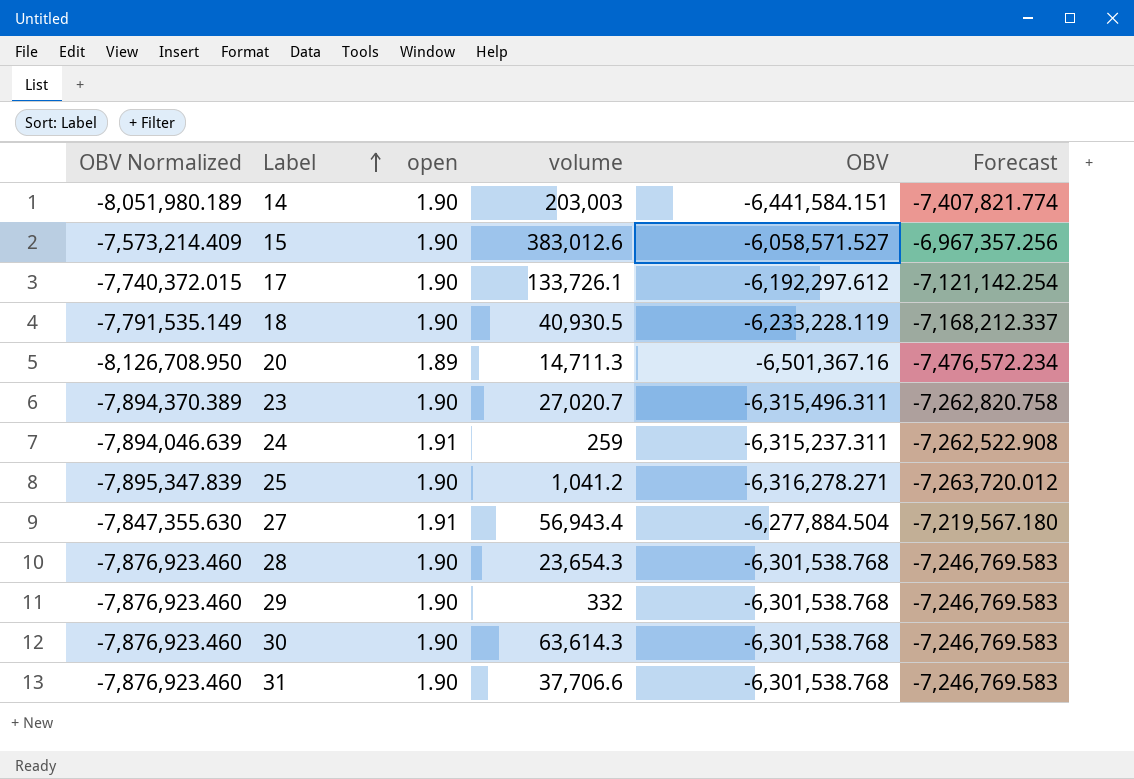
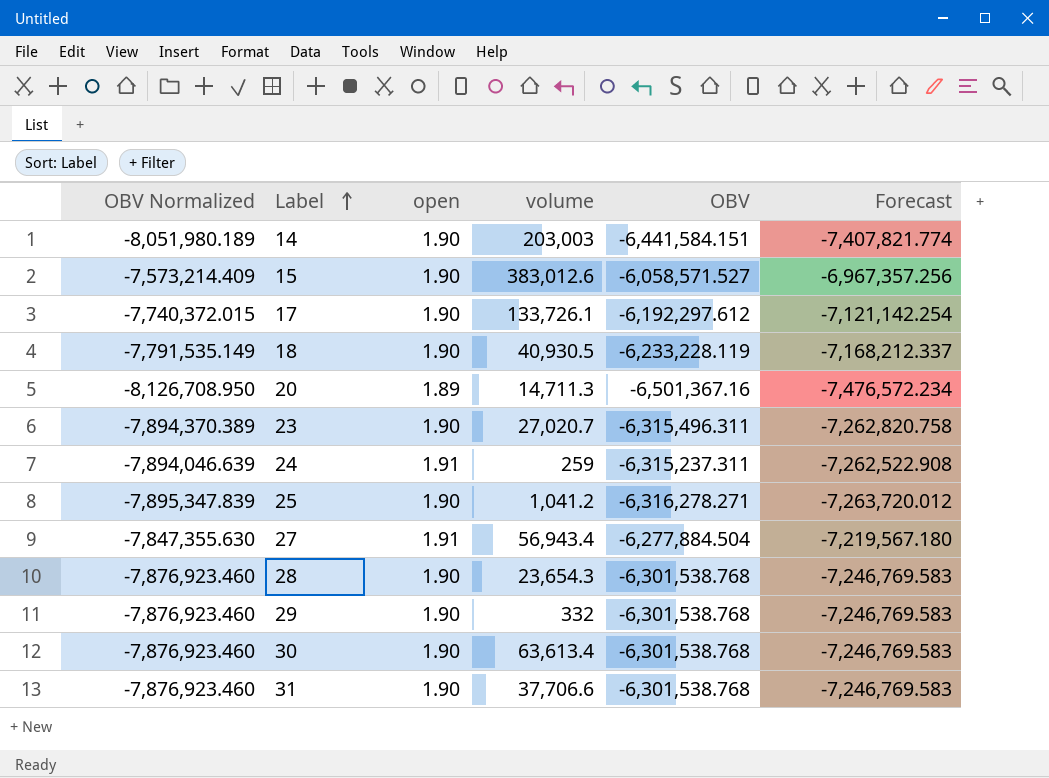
30 | volume: 63,614.3 -> 63,613.4

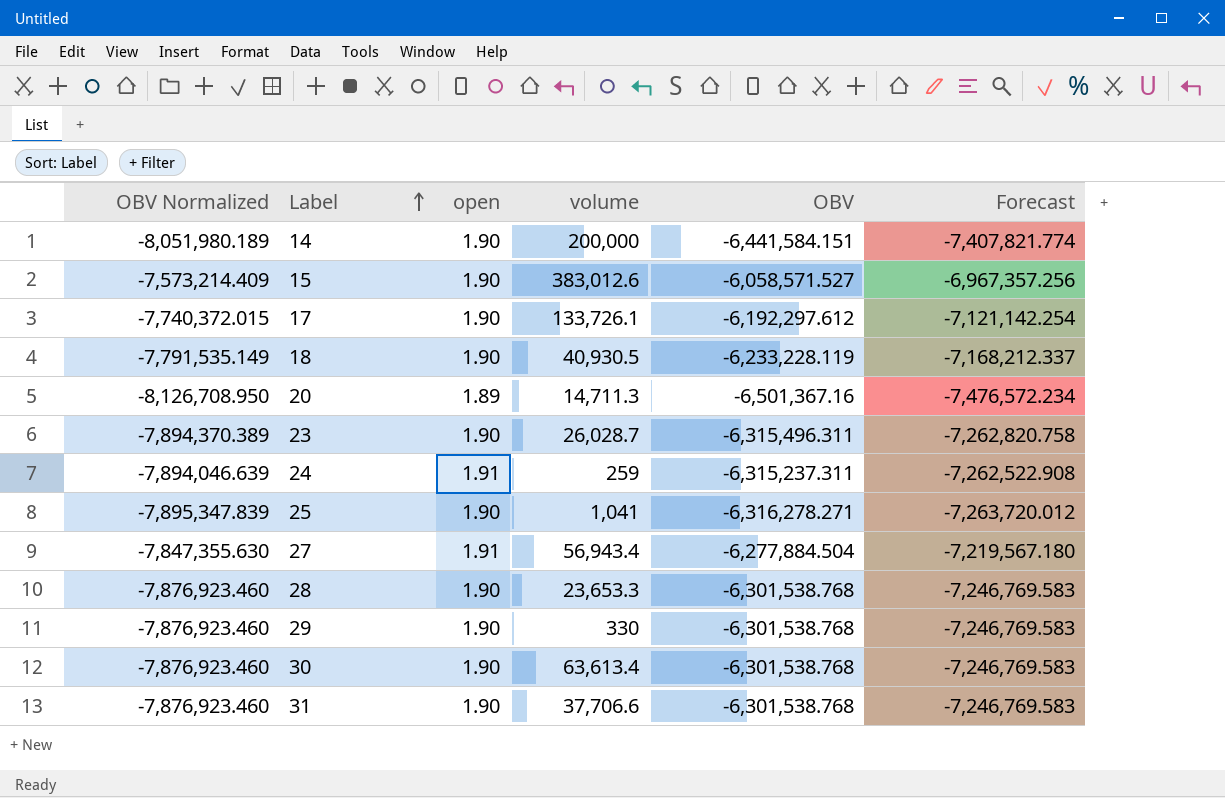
14 | volume: 203,003 -> 200,000
23 | volume: 27,020.7 -> 26,028.7
25 | volume: 1,041.2 -> 1,041
28 | volume: 23,654.3 -> 23,653.3
29 | volume: 332 -> 330

